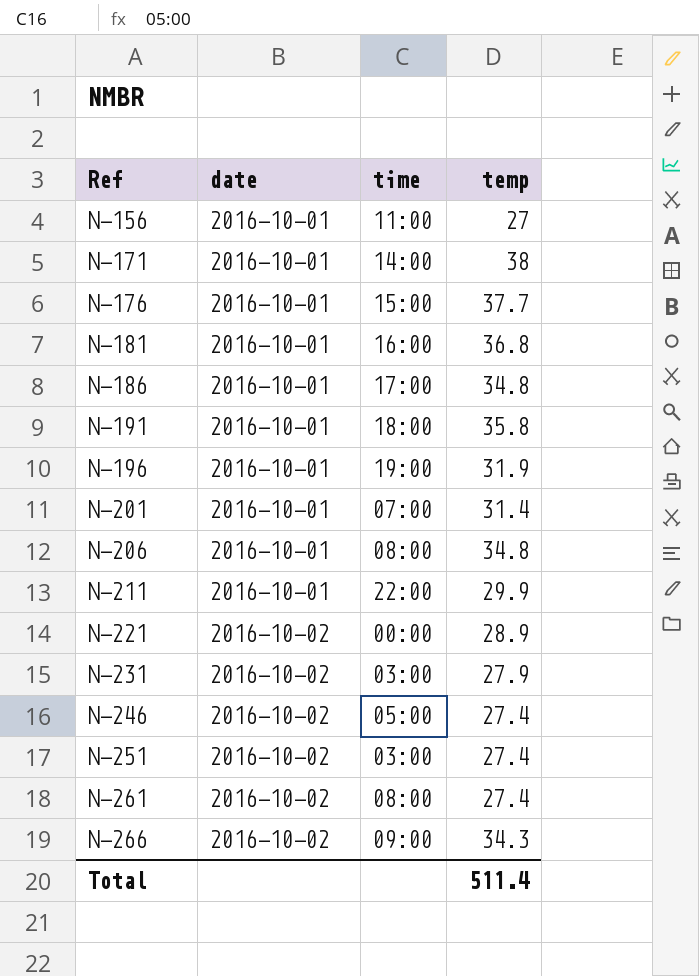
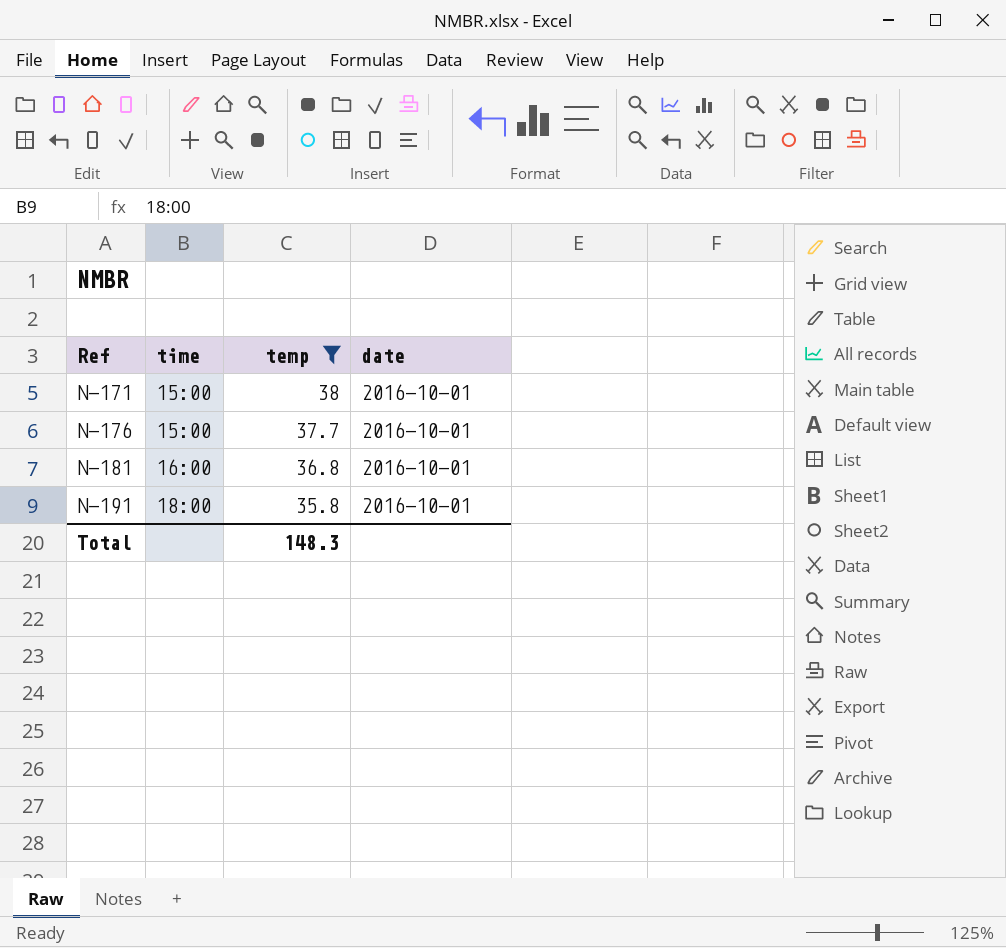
filter: none -> temp >= 35.8
column date | position: 2 -> 4
N-171 | time: 14:00 -> 15:00
Total | temp: 511.4 -> 148.3

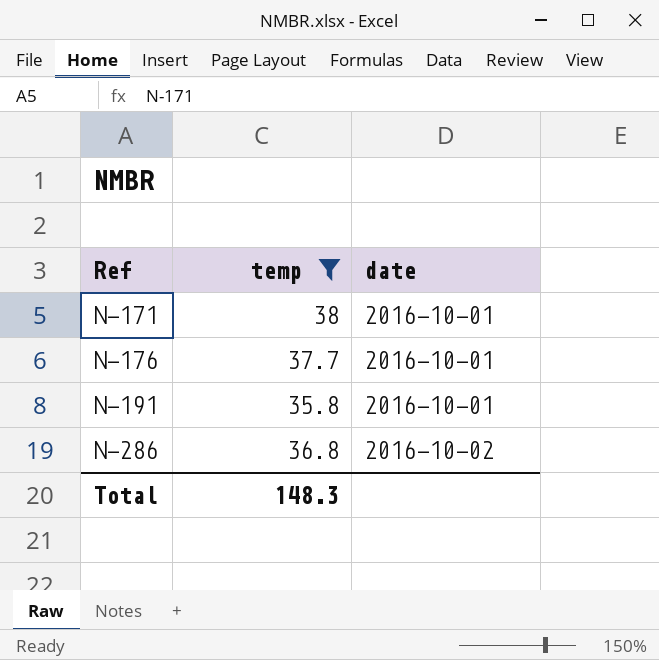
column time | position: 2 -> none
row N-181: 16:00 | 36.8 | 2016-10-01 -> none
row N-286: none -> 36.8 | 2016-10-02

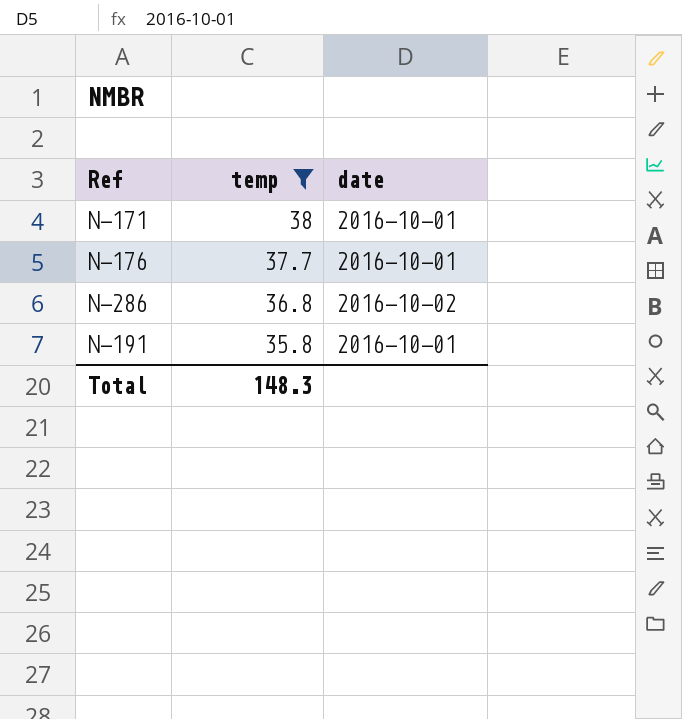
row order: Ref ascending -> temp descending

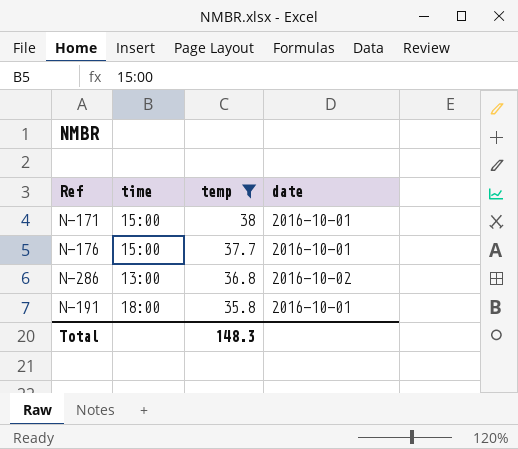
column time | position: none -> 2

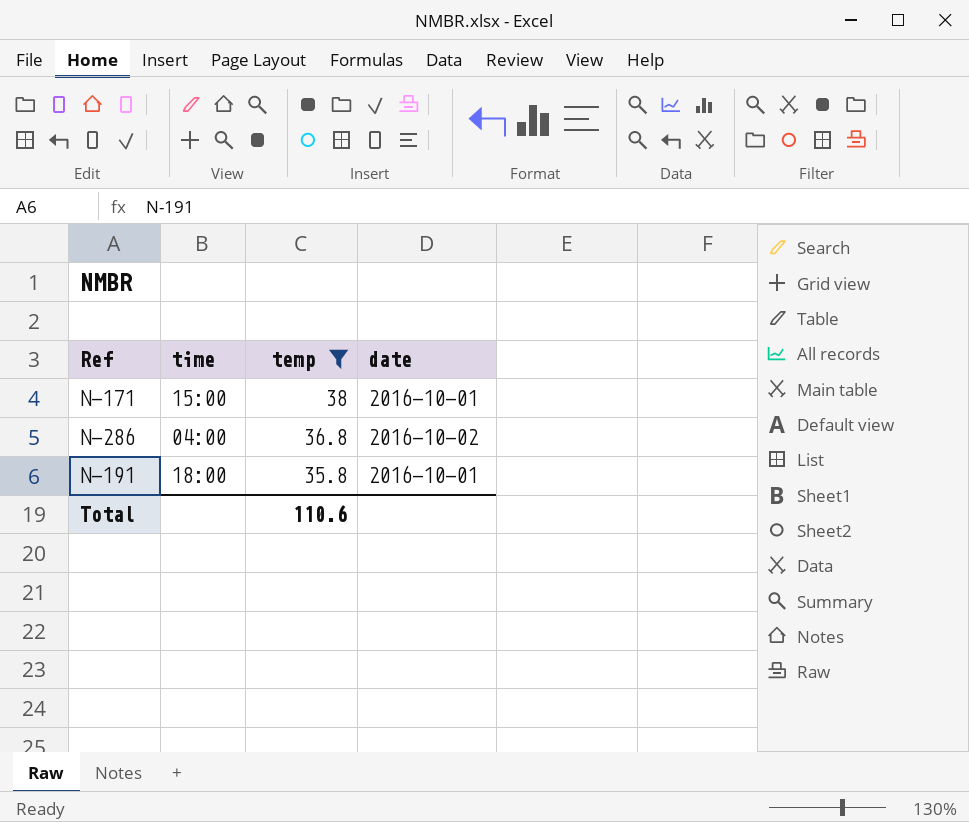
row N-176: 15:00 | 37.7 | 2016-10-01 -> none
N-286 | time: 13:00 -> 04:00
Total | temp: 148.3 -> 110.6

